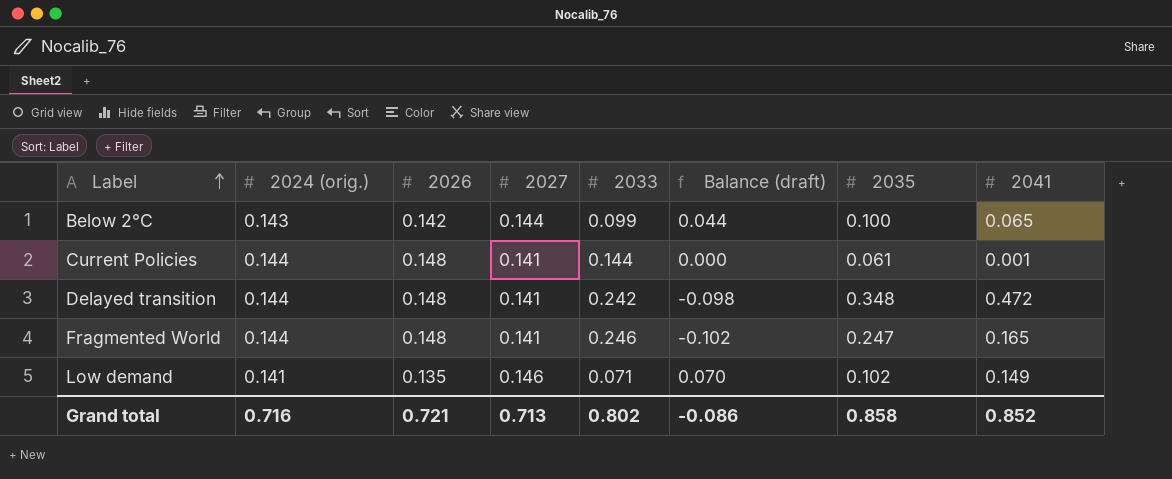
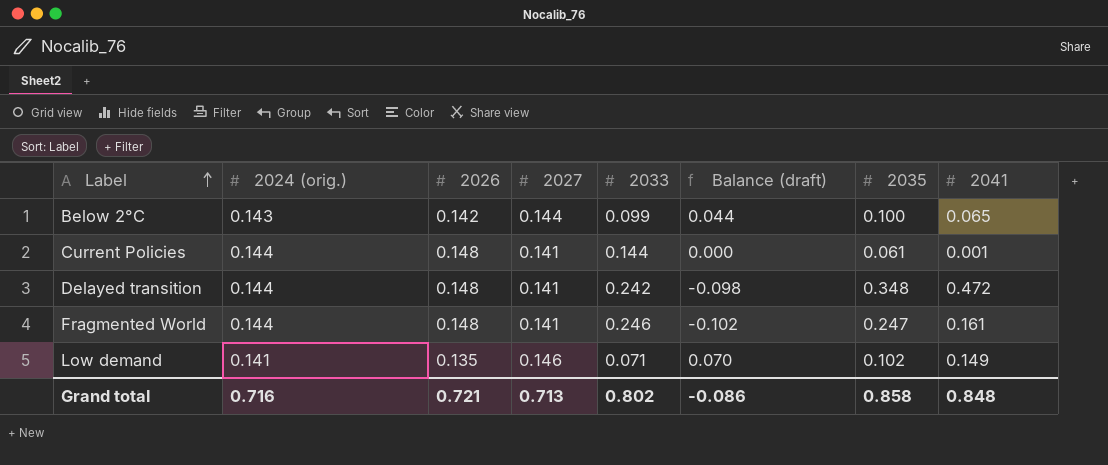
Fragmented World | 2041: 0.165 -> 0.161
Grand total | 2041: 0.852 -> 0.848

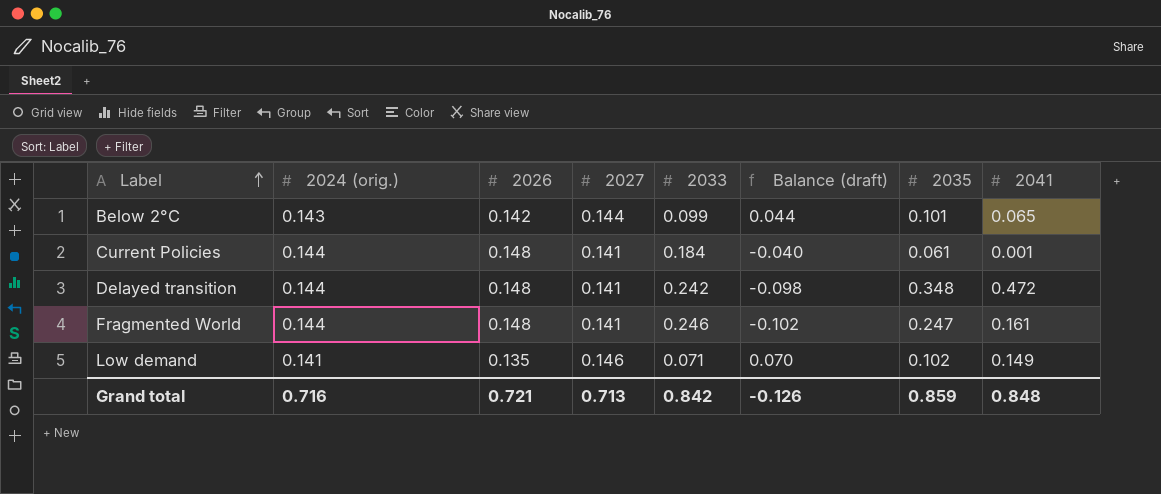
Below 2°C | 2035: 0.100 -> 0.101
Current Policies | 2033: 0.144 -> 0.184
Current Policies | Balance (draft): 0.000 -> -0.040
Grand total | 2033: 0.802 -> 0.842
Grand total | Balance (draft): -0.086 -> -0.126
Grand total | 2035: 0.858 -> 0.859

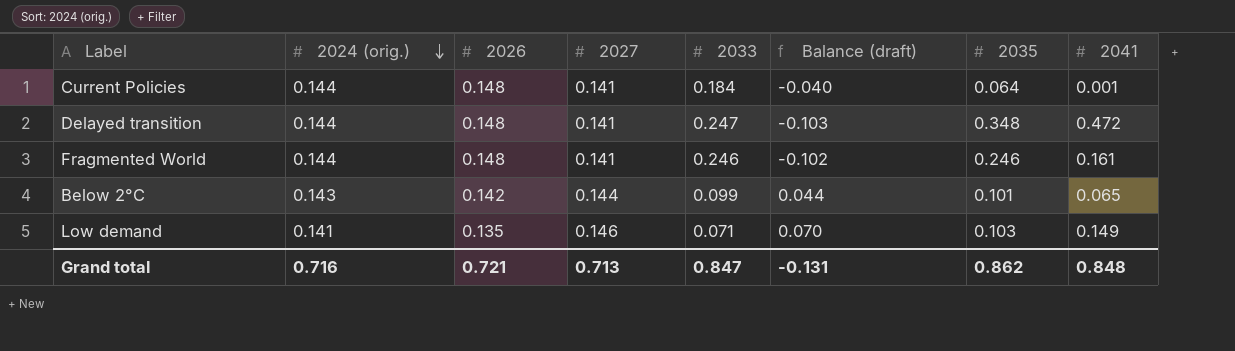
row order: Label ascending -> 2024 (orig.) descending
Current Policies | 2035: 0.061 -> 0.064
Delayed transition | 2033: 0.242 -> 0.247
Delayed transition | Balance (draft): -0.098 -> -0.103
Fragmented World | 2035: 0.247 -> 0.246
Low demand | 2035: 0.102 -> 0.103
Grand total | 2033: 0.842 -> 0.847
Grand total | Balance (draft): -0.126 -> -0.131
Grand total | 2035: 0.859 -> 0.862

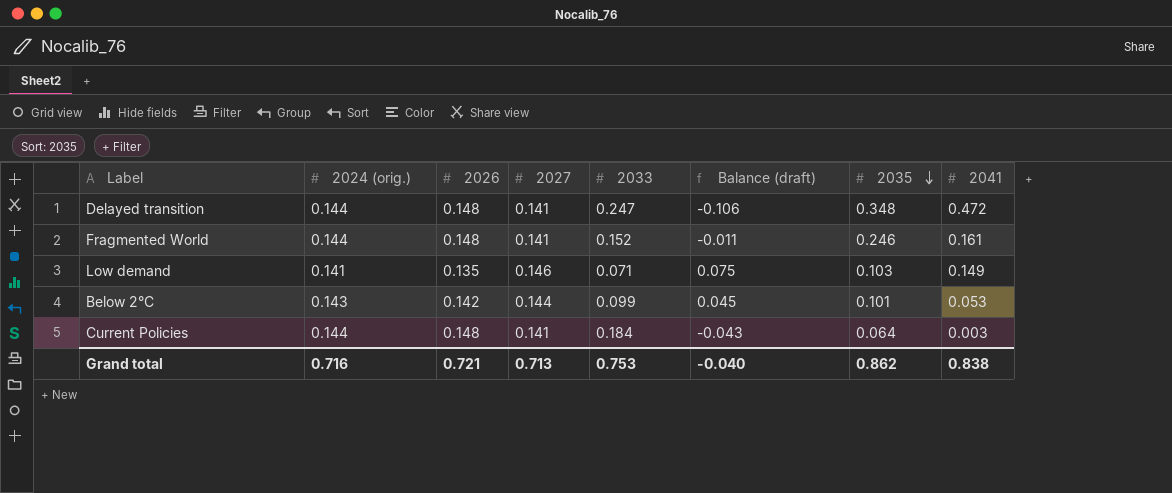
row order: 2024 (orig.) descending -> 2035 descending
column Balance (draft) | formula: [2024 (orig.)] - [2033] -> [2027] - [2033]
Fragmented World | 2033: 0.246 -> 0.152
Below 2°C | 2041: 0.065 -> 0.053
Current Policies | 2041: 0.001 -> 0.003
Grand total | 2033: 0.847 -> 0.753
Grand total | Balance (draft): -0.131 -> -0.040
Grand total | 2041: 0.848 -> 0.838

